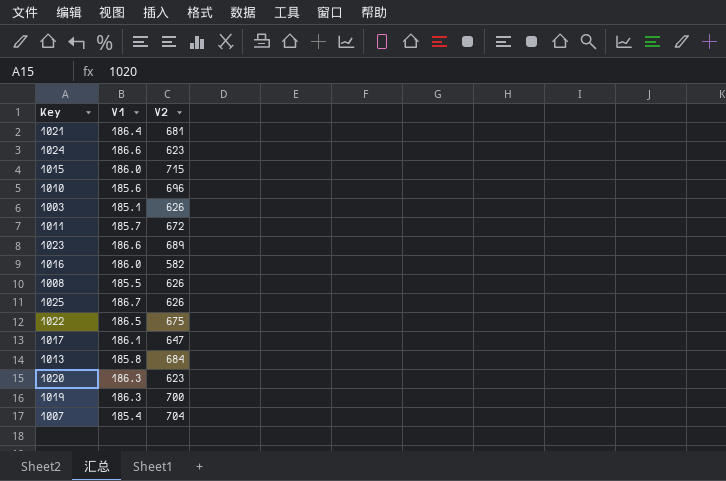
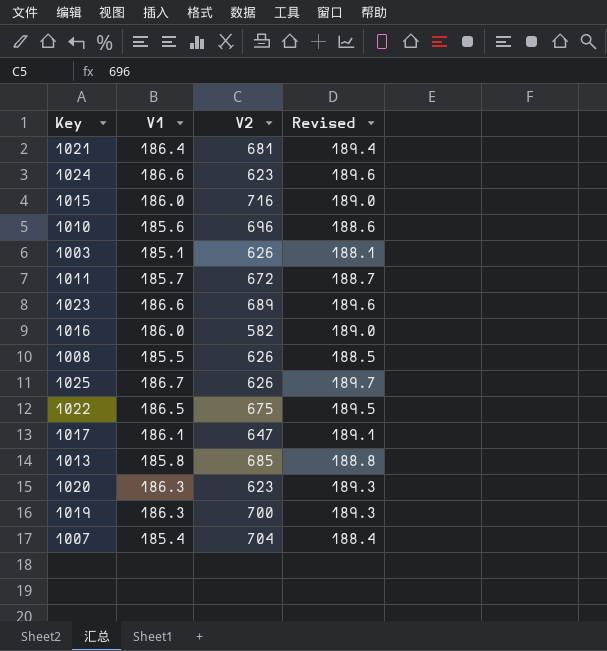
column Revised | formula: none -> [V1] + 3
1015 | V2: 715 -> 716
1013 | V2: 684 -> 685

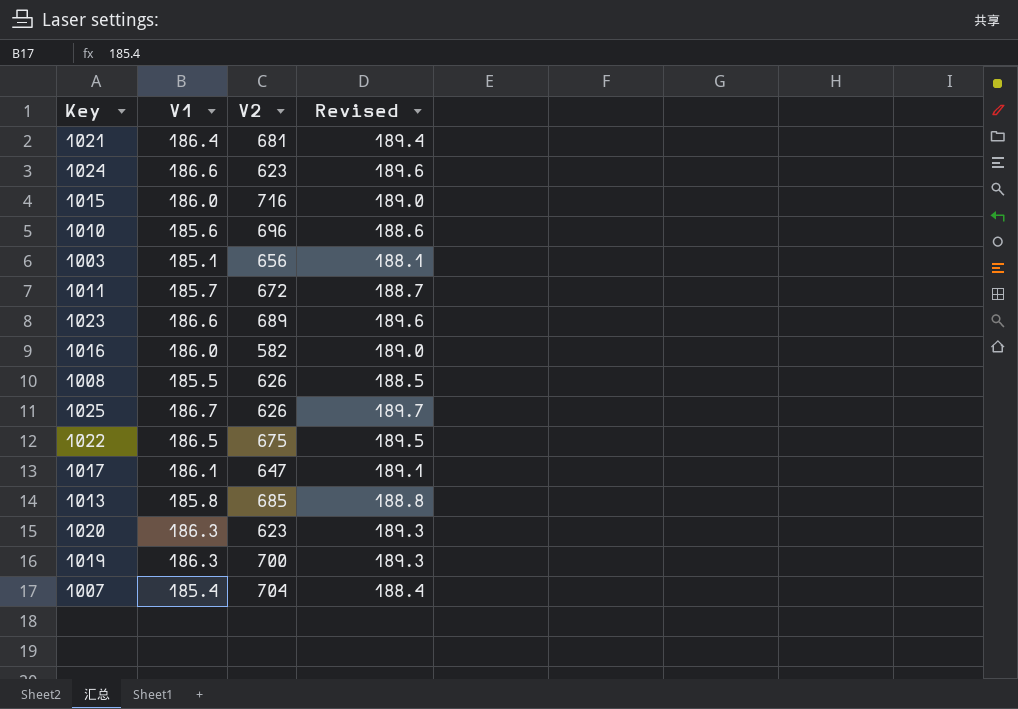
1003 | V2: 626 -> 656

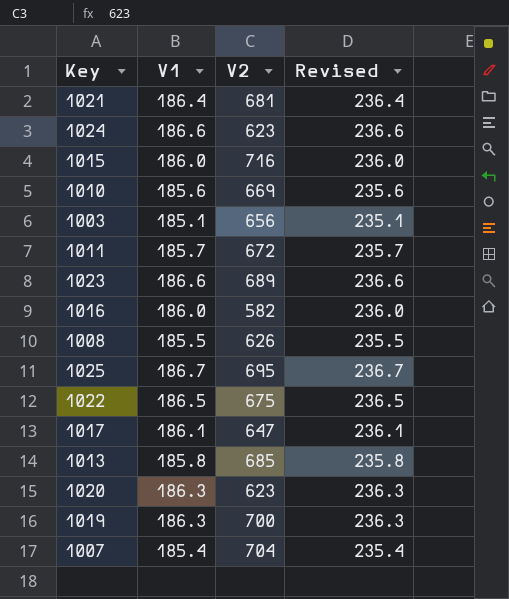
column Revised | formula: [V1] + 3 -> [V1] + 50
1010 | V2: 696 -> 669
1025 | V2: 626 -> 695

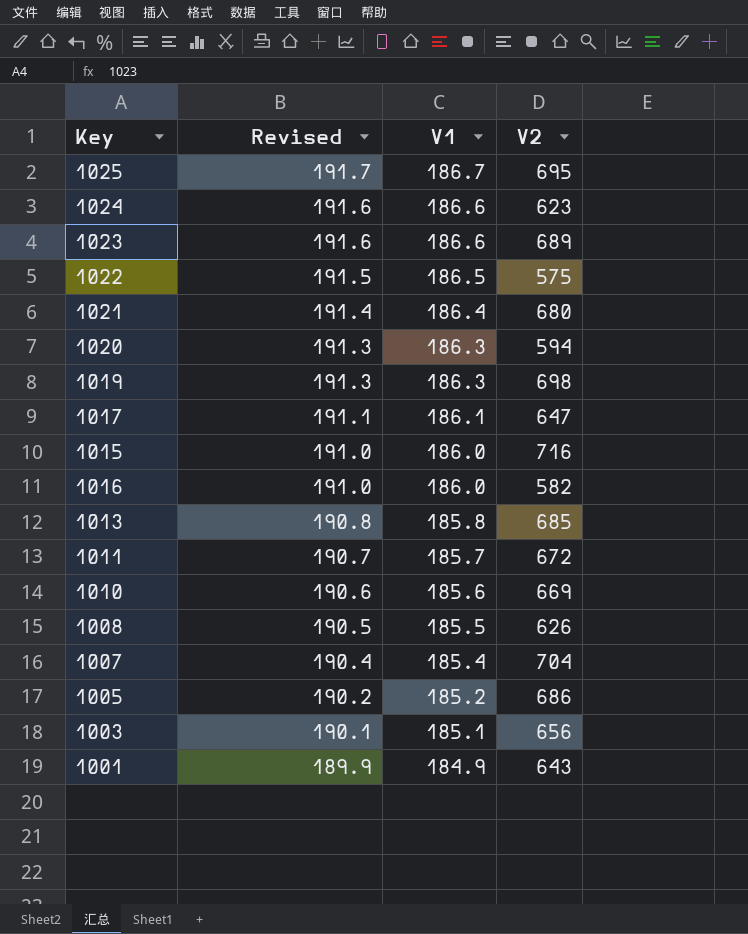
row order: none -> Revised descending
column Revised | formula: [V1] + 50 -> [V1] + 5
column Revised | position: 4 -> 2
1022 | V2: 675 -> 575
1021 | V2: 681 -> 680
1020 | V2: 623 -> 594
1019 | V2: 700 -> 698
row 1005: none -> 190.2 | 185.2 | 686
row 1001: none -> 189.9 | 184.9 | 643

